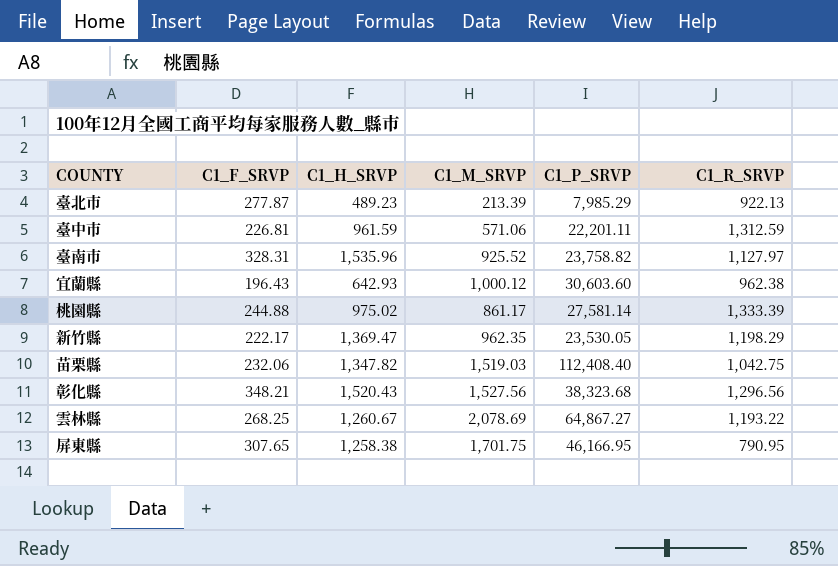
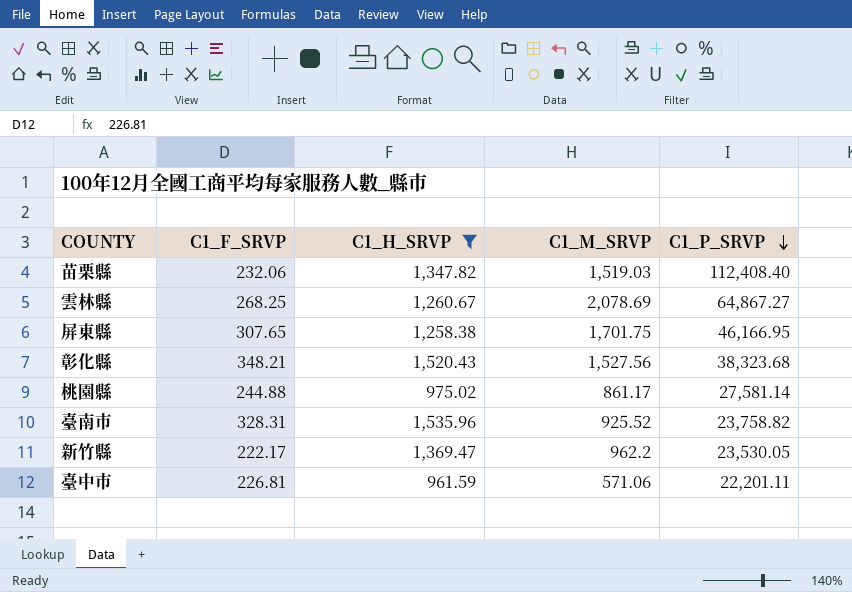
filter: none -> C1_H_SRVP >= 961.59
row order: none -> C1_P_SRVP descending
column C1_R_SRVP | position: 6 -> none
新竹縣 | C1_M_SRVP: 962.35 -> 962.2

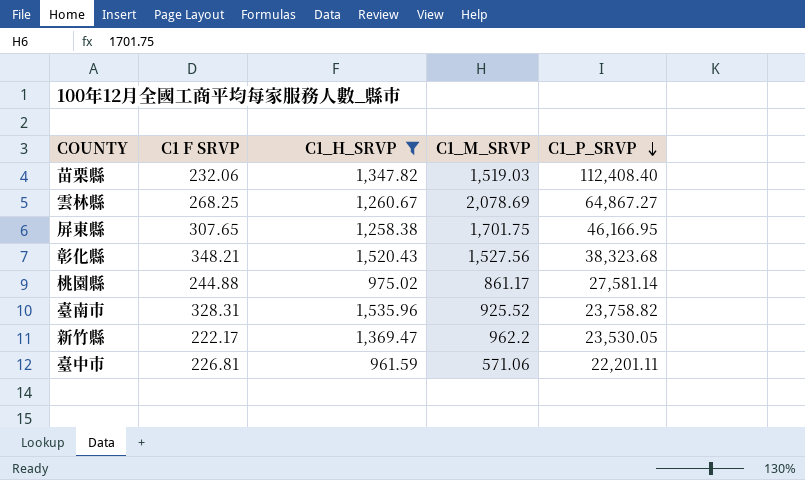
column name: C1_F_SRVP -> C1 F SRVP

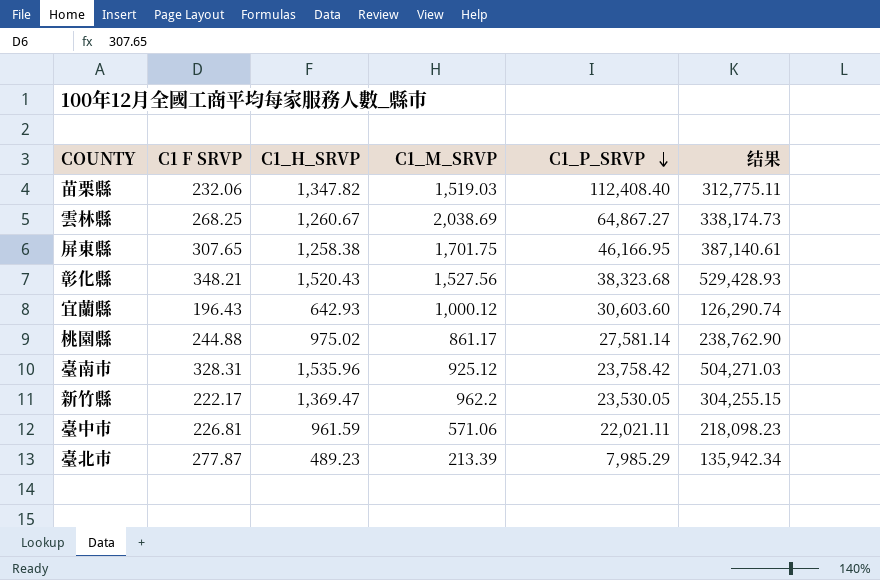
filter: C1_H_SRVP >= 961.59 -> none
column 结果 | formula: none -> [C1 F SRVP] * [C1_H_SRVP]
雲林縣 | C1_M_SRVP: 2,078.69 -> 2,038.69
臺南市 | C1_M_SRVP: 925.52 -> 925.12
臺南市 | C1_P_SRVP: 23,758.82 -> 23,758.42
臺中市 | C1_P_SRVP: 22,201.11 -> 22,021.11

